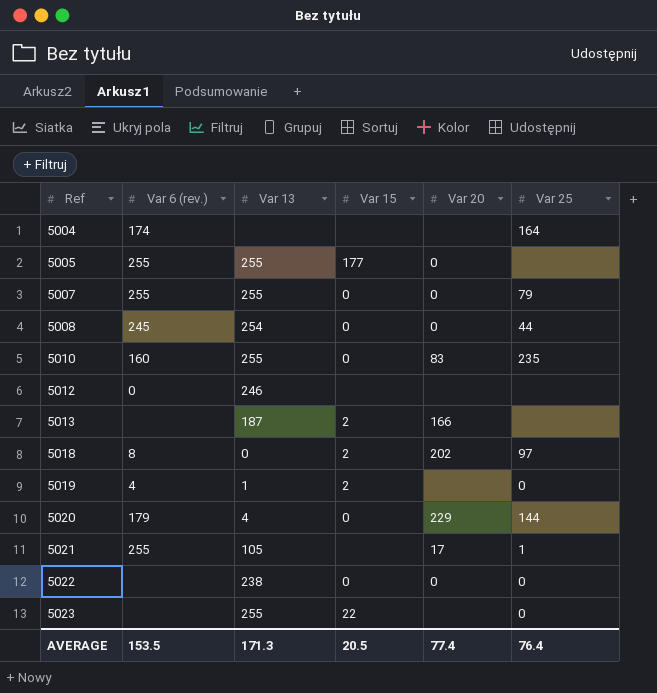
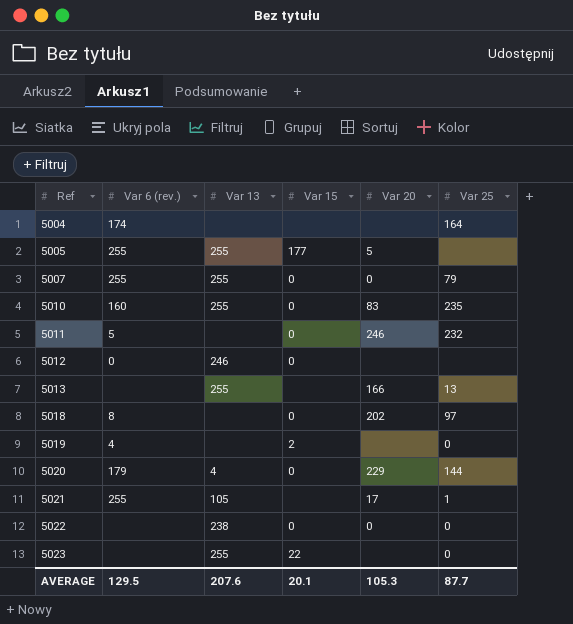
row 5008: 245 | 254 | 0 | 0 | 44 -> none
5005 | Var 20: 0 -> 5
row 5011: none -> 5 | none | 0 | 246 | 232
5012 | Var 15: none -> 0
5013 | Var 13: 187 -> 255
5013 | Var 15: 2 -> none
5013 | Var 25: none -> 13
5018 | Var 13: 0 -> none
5018 | Var 15: 2 -> 0
5019 | Var 13: 1 -> none
AVERAGE | Var 6 (rev.): 153.5 -> 129.5
AVERAGE | Var 13: 171.3 -> 207.6
AVERAGE | Var 15: 20.5 -> 20.1
AVERAGE | Var 20: 77.4 -> 105.3
AVERAGE | Var 25: 76.4 -> 87.7

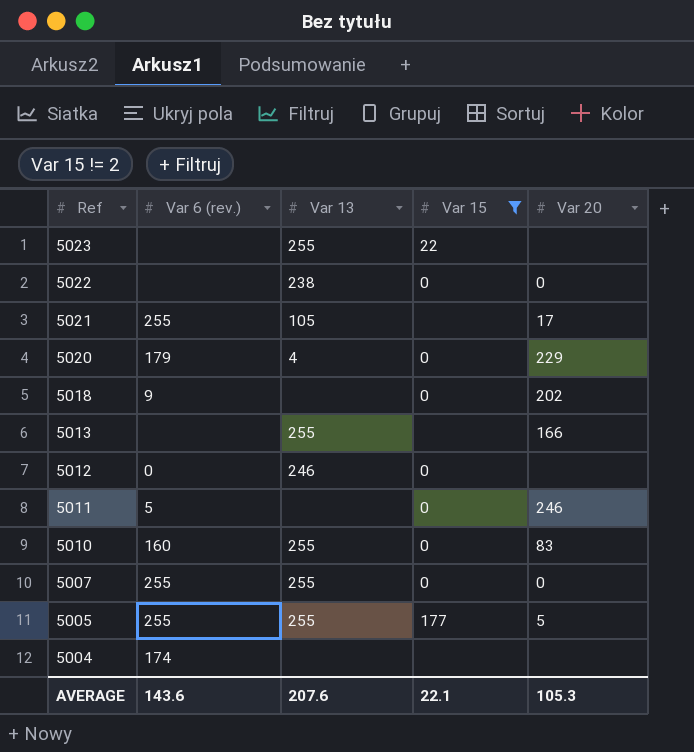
filter: none -> Var 15 != 2
row order: Ref ascending -> Ref descending
column Var 25 | position: 6 -> none
5018 | Var 6 (rev.): 8 -> 9
AVERAGE | Var 6 (rev.): 129.5 -> 143.6
AVERAGE | Var 15: 20.1 -> 22.1

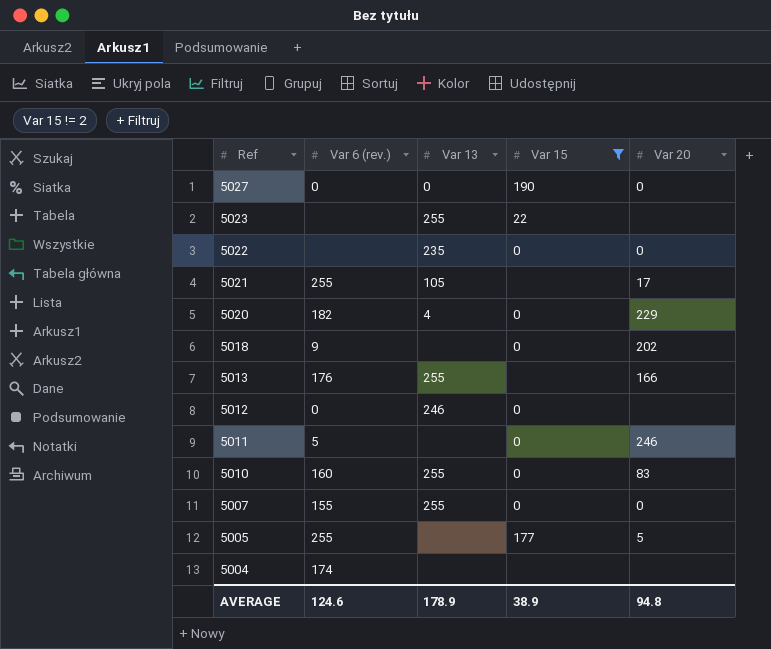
row 5027: none -> 0 | 0 | 190 | 0
5022 | Var 13: 238 -> 235
5020 | Var 6 (rev.): 179 -> 182
5013 | Var 6 (rev.): none -> 176
5007 | Var 6 (rev.): 255 -> 155
5005 | Var 13: 255 -> none
AVERAGE | Var 6 (rev.): 143.6 -> 124.6
AVERAGE | Var 13: 207.6 -> 178.9
AVERAGE | Var 15: 22.1 -> 38.9
AVERAGE | Var 20: 105.3 -> 94.8

